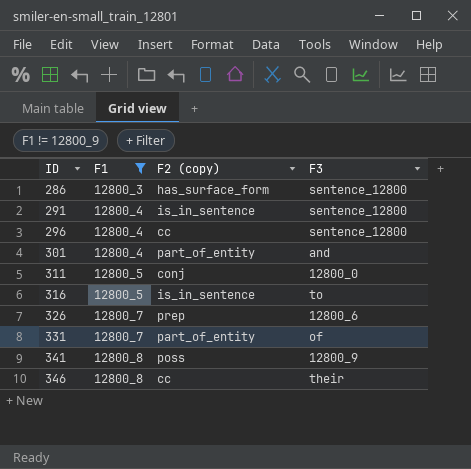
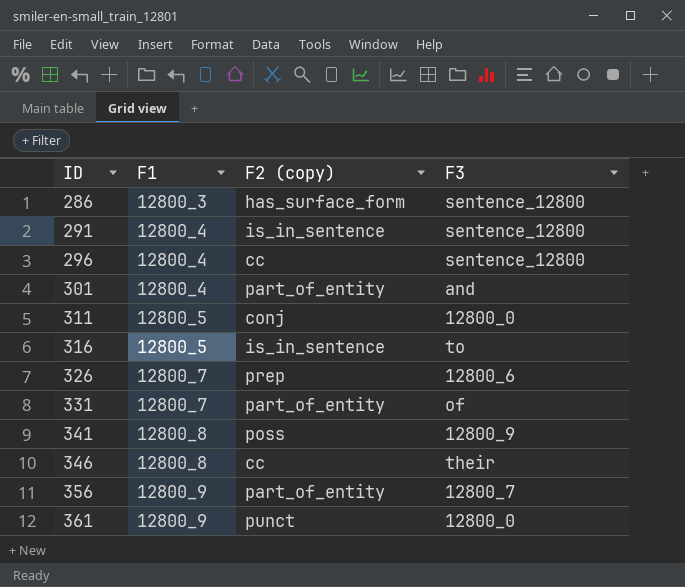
filter: F1 != 12800_9 -> none

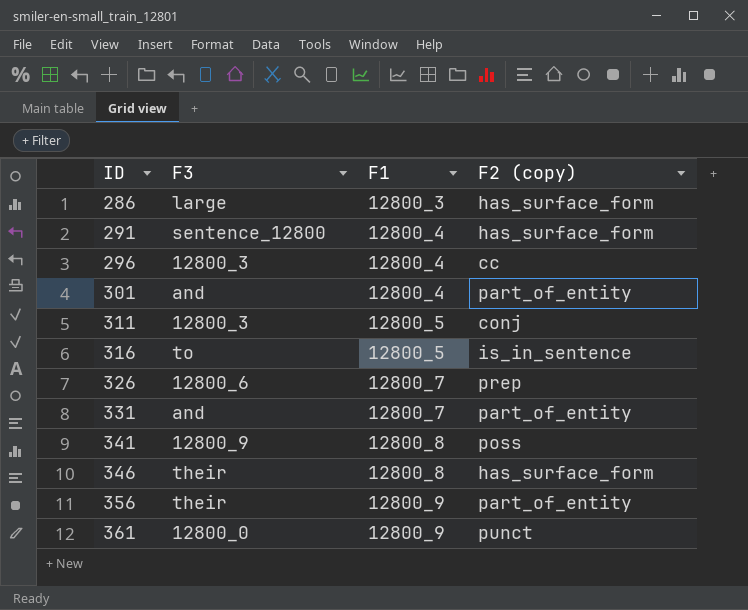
column F3 | position: 4 -> 2
286 | F3: sentence_12800 -> large
291 | F2 (copy): is_in_sentence -> has_surface_form
296 | F3: sentence_12800 -> 12800_3
311 | F3: 12800_0 -> 12800_3
331 | F3: of -> and
346 | F2 (copy): cc -> has_surface_form
356 | F3: 12800_7 -> their

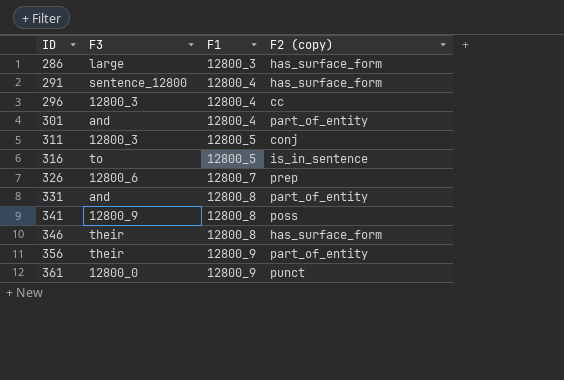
331 | F1: 12800_7 -> 12800_8

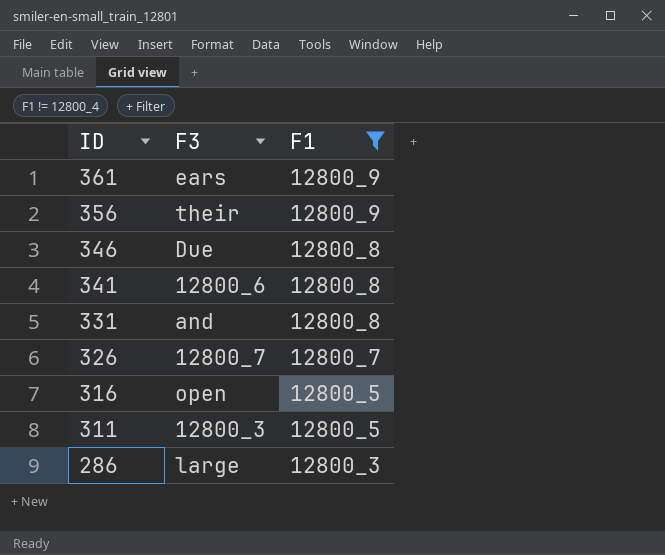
filter: none -> F1 != 12800_4
row order: ID ascending -> ID descending
column F2 (copy) | position: 4 -> none
361 | F3: 12800_0 -> ears
346 | F3: their -> Due
341 | F3: 12800_9 -> 12800_6
326 | F3: 12800_6 -> 12800_7
316 | F3: to -> open

